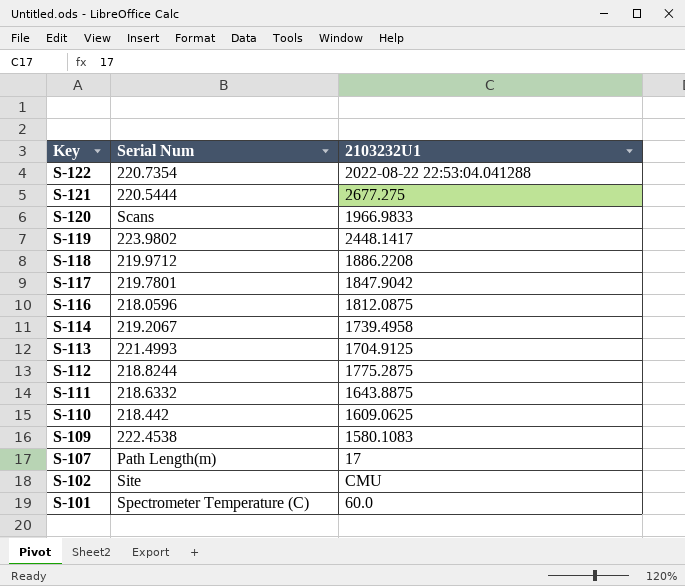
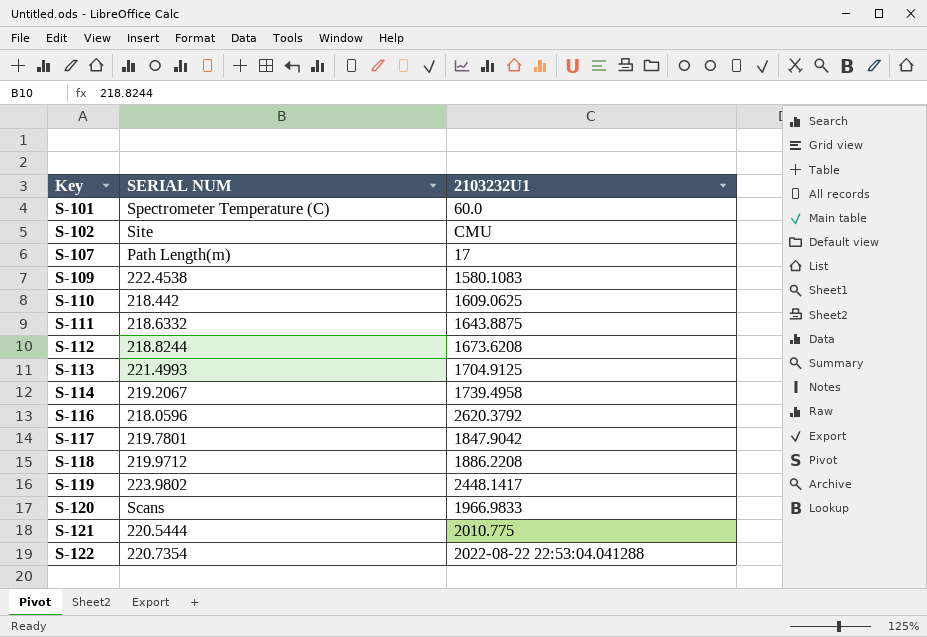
row order: Key descending -> Key ascending
column name: Serial Num -> SERIAL NUM
S-112 | 2103232U1: 1775.2875 -> 1673.6208
S-116 | 2103232U1: 1812.0875 -> 2620.3792
S-121 | 2103232U1: 2677.275 -> 2010.775

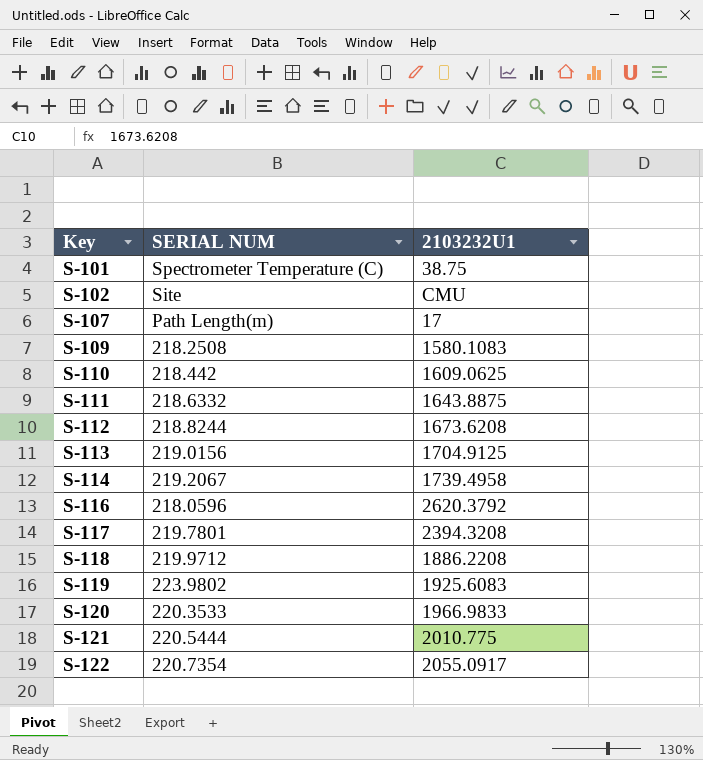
S-101 | 2103232U1: 60.0 -> 38.75
S-109 | SERIAL NUM: 222.4538 -> 218.2508
S-113 | SERIAL NUM: 221.4993 -> 219.0156
S-117 | 2103232U1: 1847.9042 -> 2394.3208
S-119 | 2103232U1: 2448.1417 -> 1925.6083
S-120 | SERIAL NUM: Scans -> 220.3533
S-122 | 2103232U1: 2022-08-22 22:53:04.041288 -> 2055.0917

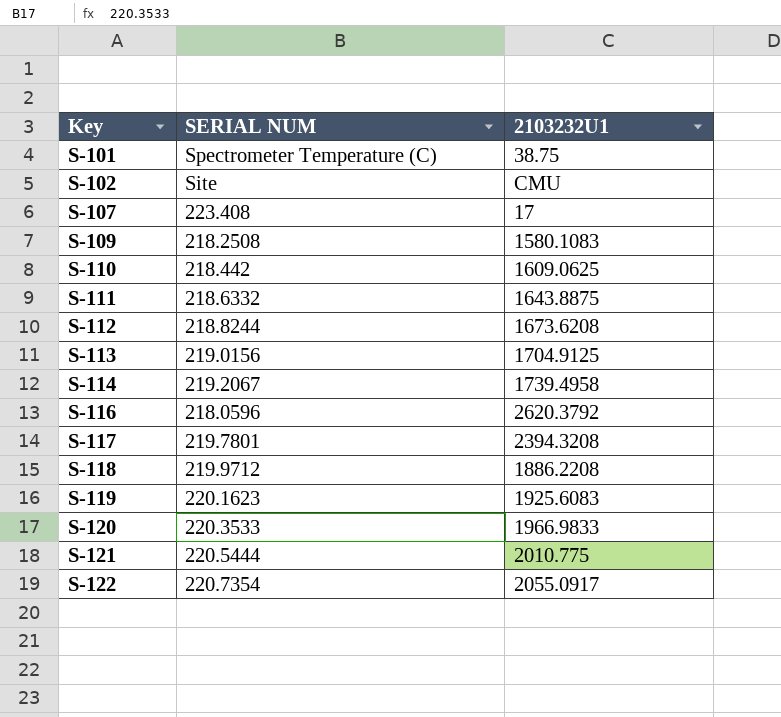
S-107 | SERIAL NUM: Path Length(m) -> 223.408
S-119 | SERIAL NUM: 223.9802 -> 220.1623

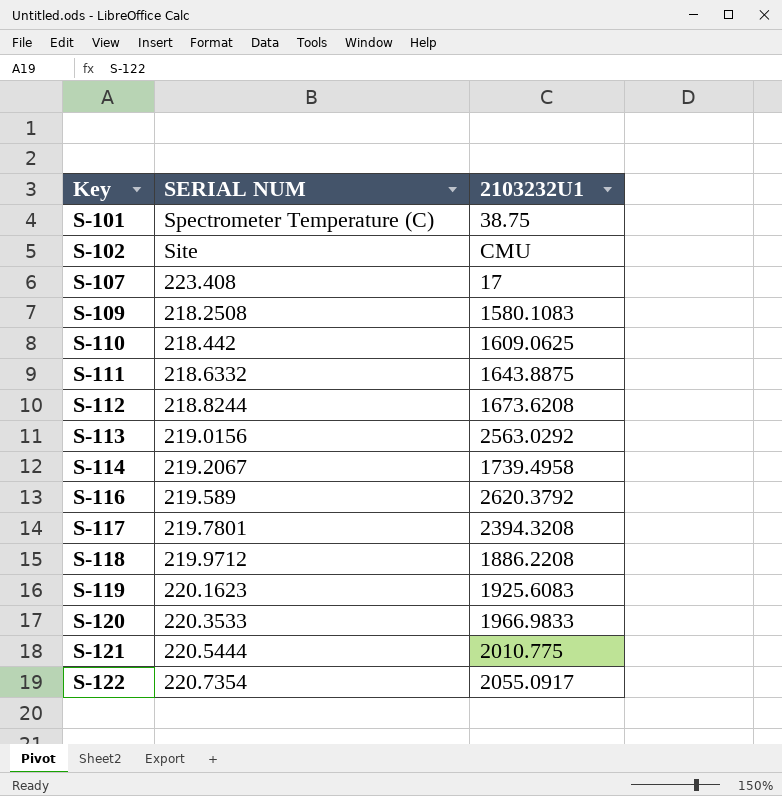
S-113 | 2103232U1: 1704.9125 -> 2563.0292
S-116 | SERIAL NUM: 218.0596 -> 219.589

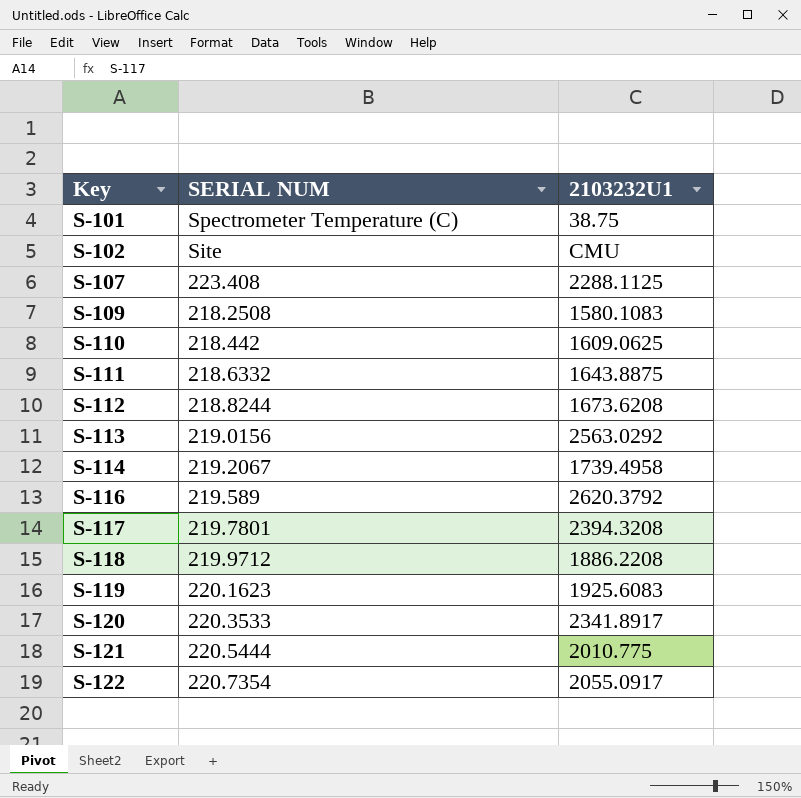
S-107 | 2103232U1: 17 -> 2288.1125
S-120 | 2103232U1: 1966.9833 -> 2341.8917

